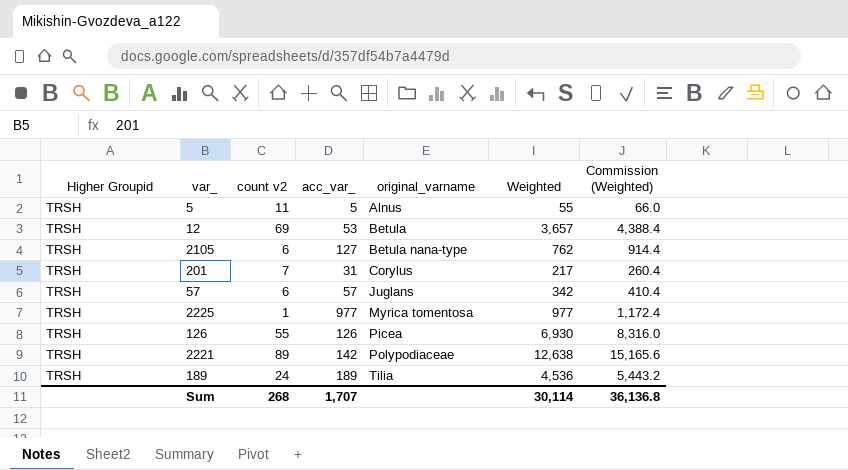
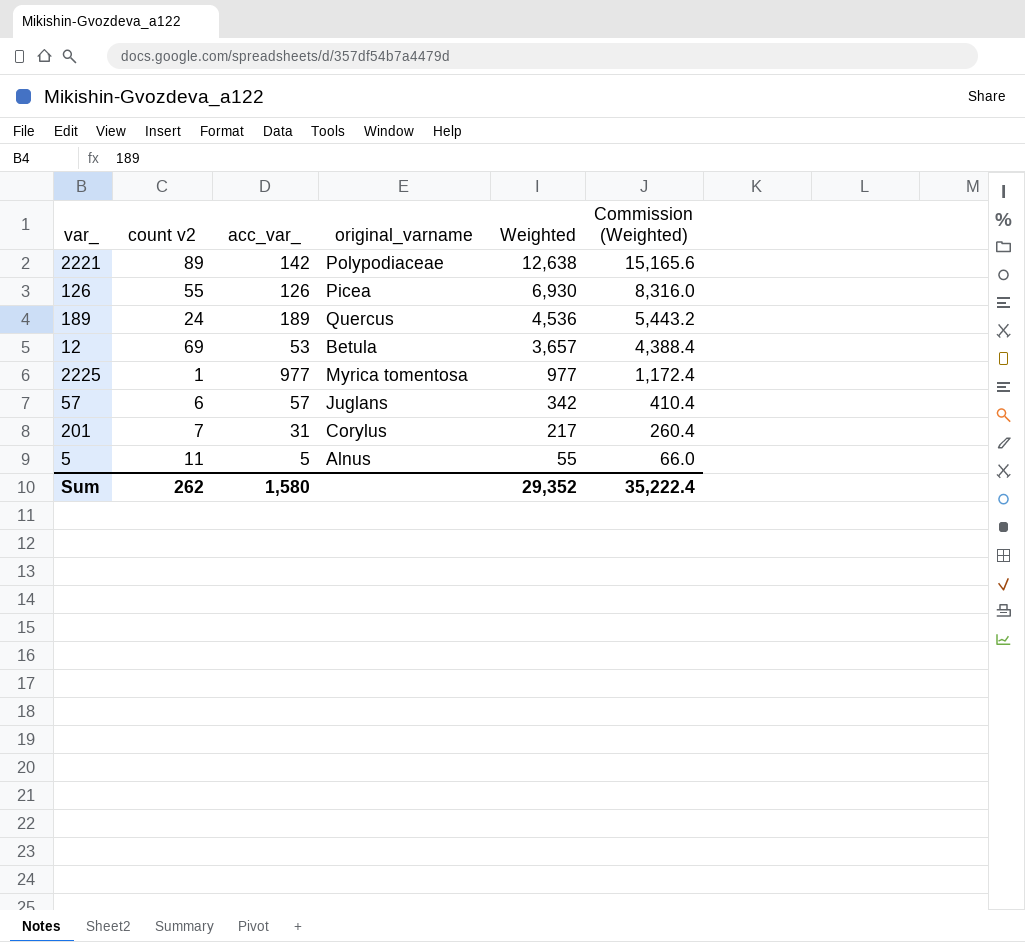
row order: original_varname ascending -> Weighted descending
column Higher Groupid | position: 1 -> none
row 2105: TRSH | 6 | 127 | Betula nana-type | 762 | 914.4 -> none
189 | original_varname: Tilia -> Quercus
Sum | count v2: 268 -> 262
Sum | acc_var_: 1,707 -> 1,580
Sum | Weighted: 30,114 -> 29,352
Sum | Commission (Weighted): 36,136.8 -> 35,222.4

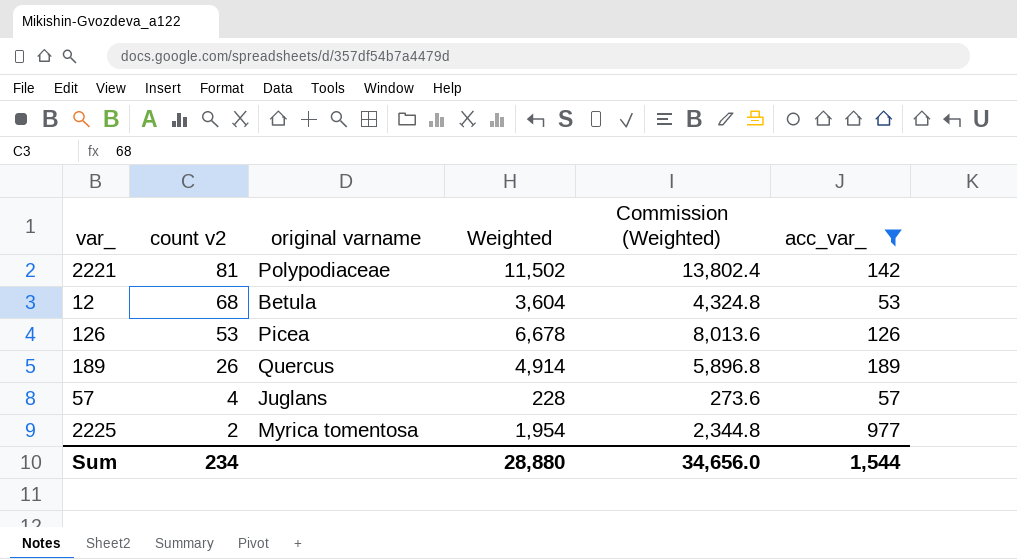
filter: none -> acc_var_ >= 53
row order: Weighted descending -> count v2 descending
column name: original_varname -> original varname
column acc_var_ | position: 3 -> 6
2221 | count v2: 89 -> 81
2221 | Weighted: 12,638 -> 11,502
2221 | Commission (Weighted): 15,165.6 -> 13,802.4
12 | count v2: 69 -> 68
12 | Weighted: 3,657 -> 3,604
12 | Commission (Weighted): 4,388.4 -> 4,324.8
126 | count v2: 55 -> 53
126 | Weighted: 6,930 -> 6,678
126 | Commission (Weighted): 8,316.0 -> 8,013.6
189 | count v2: 24 -> 26
189 | Weighted: 4,536 -> 4,914
189 | Commission (Weighted): 5,443.2 -> 5,896.8
57 | count v2: 6 -> 4
57 | Weighted: 342 -> 228
57 | Commission (Weighted): 410.4 -> 273.6
2225 | count v2: 1 -> 2
2225 | Weighted: 977 -> 1,954
2225 | Commission (Weighted): 1,172.4 -> 2,344.8
Sum | count v2: 262 -> 234
Sum | Weighted: 29,352 -> 28,880
Sum | Commission (Weighted): 35,222.4 -> 34,656.0
Sum | acc_var_: 1,580 -> 1,544

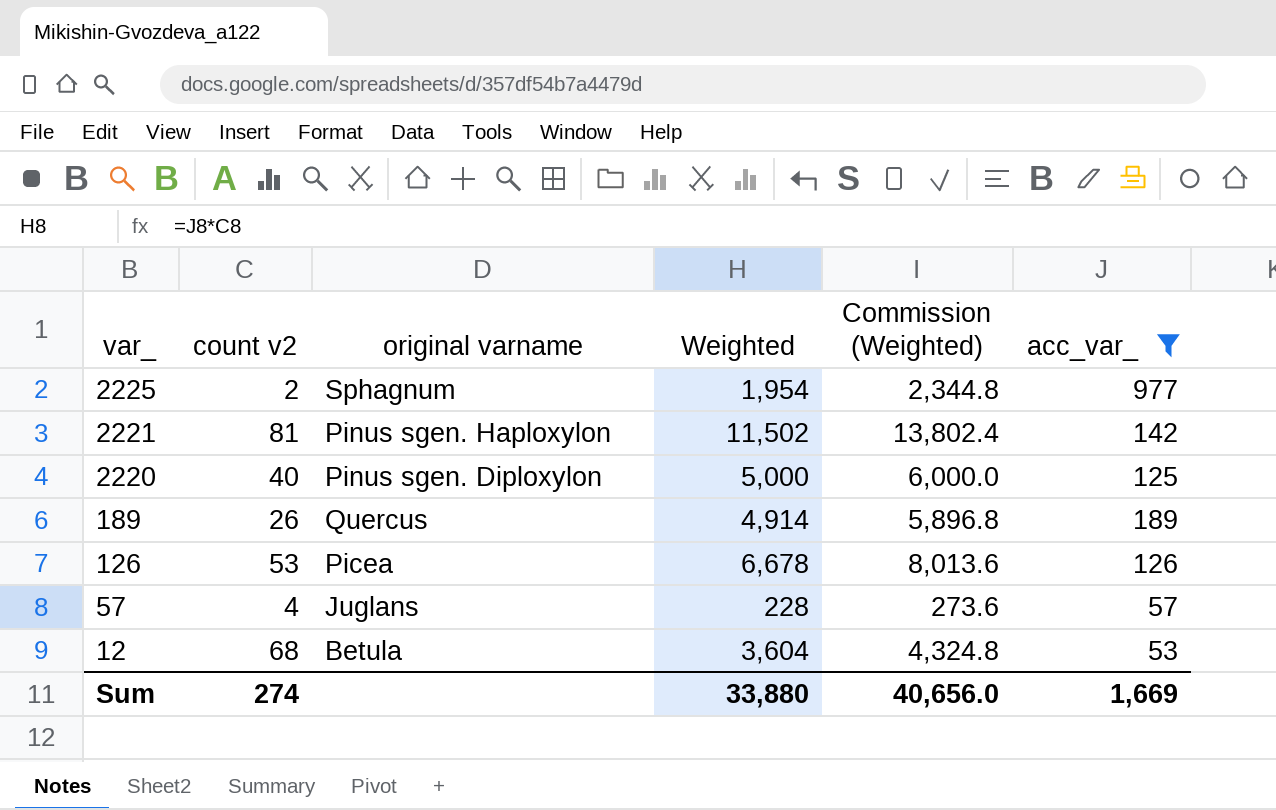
row order: count v2 descending -> var_ descending
2225 | original varname: Myrica tomentosa -> Sphagnum
2221 | original varname: Polypodiaceae -> Pinus sgen. Haploxylon
row 2220: none -> 40 | Pinus sgen. Diploxylon | 5,000 | 6,000.0 | 125
Sum | count v2: 234 -> 274
Sum | Weighted: 28,880 -> 33,880
Sum | Commission (Weighted): 34,656.0 -> 40,656.0
Sum | acc_var_: 1,544 -> 1,669

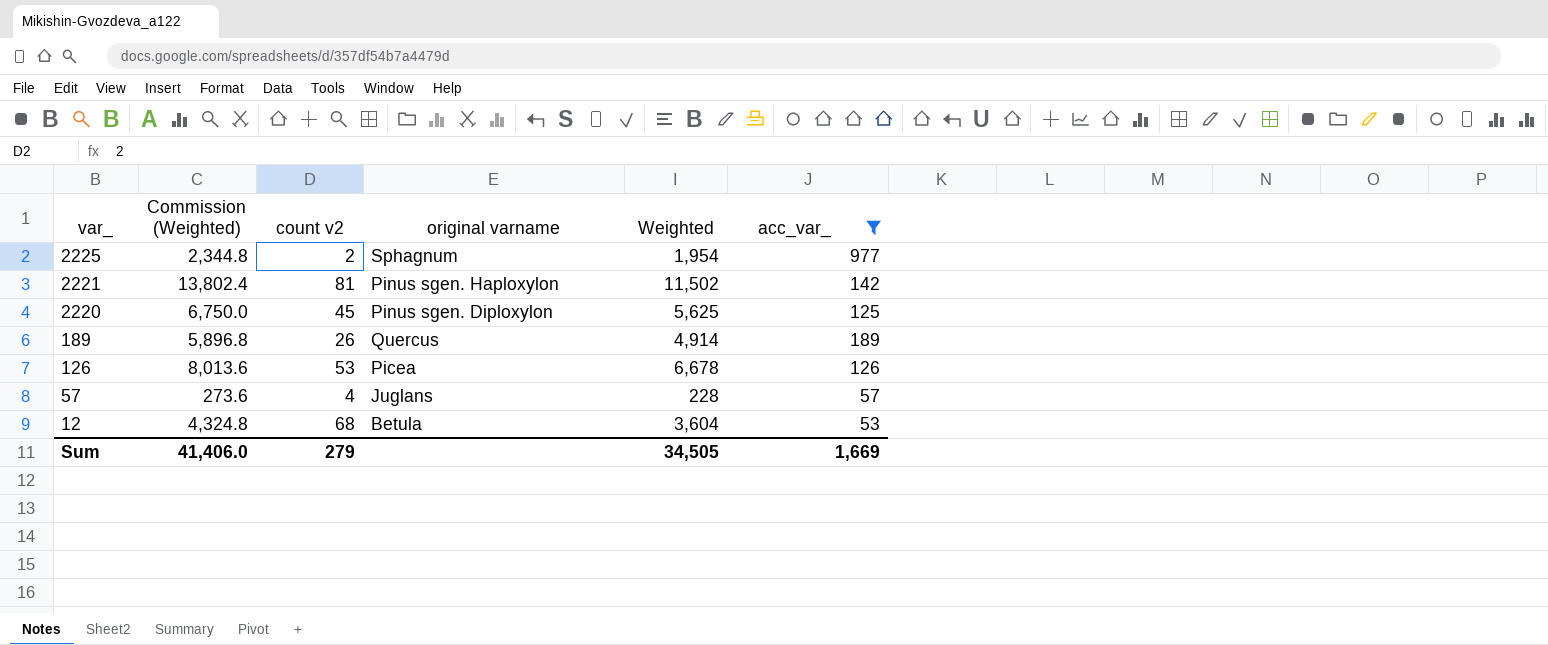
column Commission (Weighted) | position: 5 -> 2
2220 | Commission (Weighted): 6,000.0 -> 6,750.0
2220 | count v2: 40 -> 45
2220 | Weighted: 5,000 -> 5,625
Sum | Commission (Weighted): 40,656.0 -> 41,406.0
Sum | count v2: 274 -> 279
Sum | Weighted: 33,880 -> 34,505

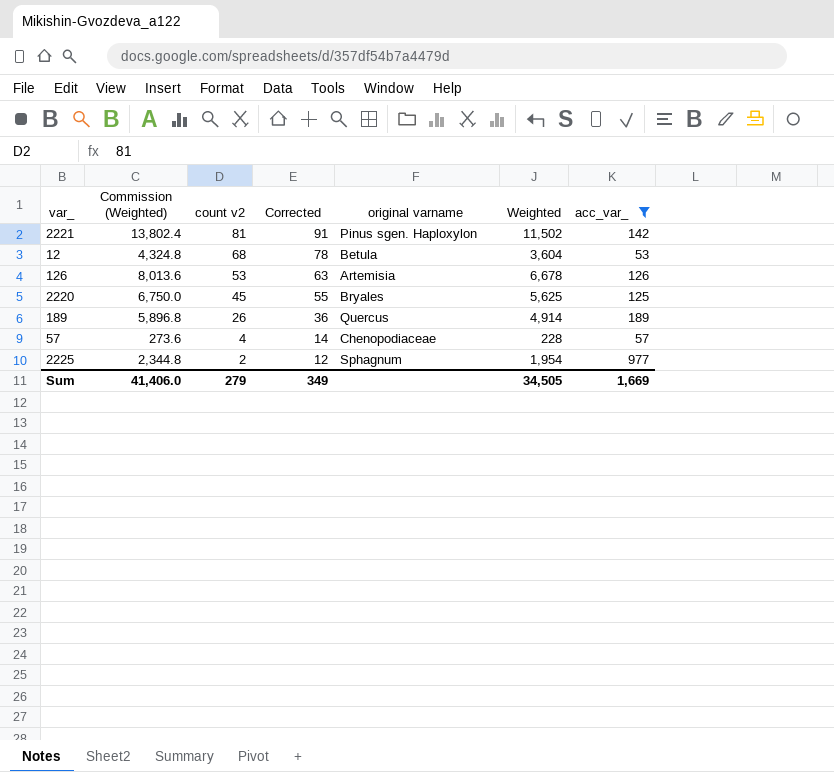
row order: var_ descending -> count v2 descending
column Corrected | formula: none -> [count v2] + 10
126 | original varname: Picea -> Artemisia
2220 | original varname: Pinus sgen. Diploxylon -> Bryales
57 | original varname: Juglans -> Chenopodiaceae

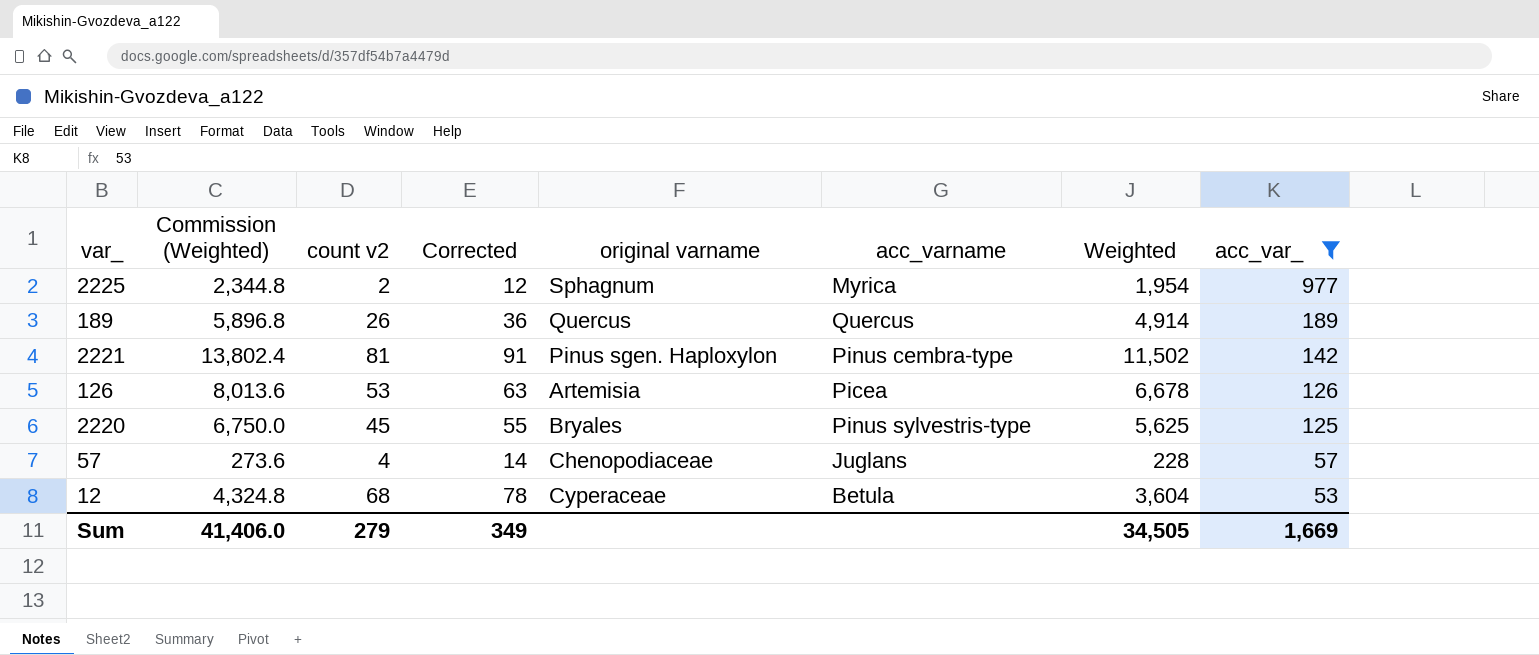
row order: count v2 descending -> acc_var_ descending
column acc_varname | position: none -> 6
12 | original varname: Betula -> Cyperaceae

